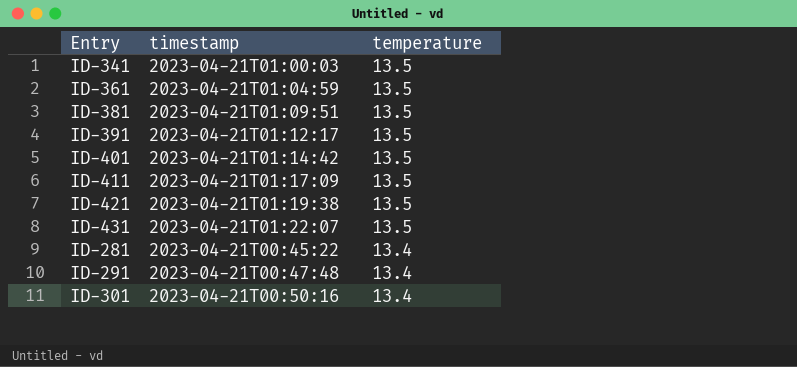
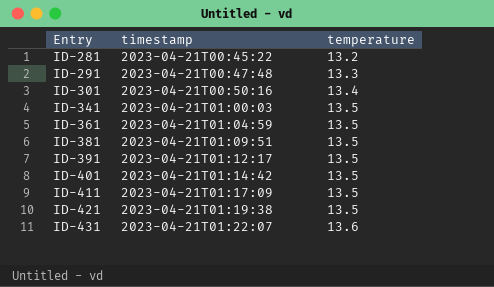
row order: temperature descending -> Entry ascending
ID-281 | temperature: 13.4 -> 13.2
ID-291 | temperature: 13.4 -> 13.3
ID-431 | temperature: 13.5 -> 13.6

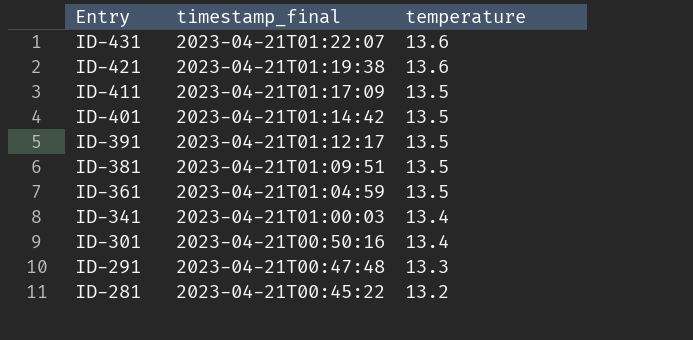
row order: Entry ascending -> Entry descending
column name: timestamp -> timestamp_final
ID-421 | temperature: 13.5 -> 13.6
ID-341 | temperature: 13.5 -> 13.4

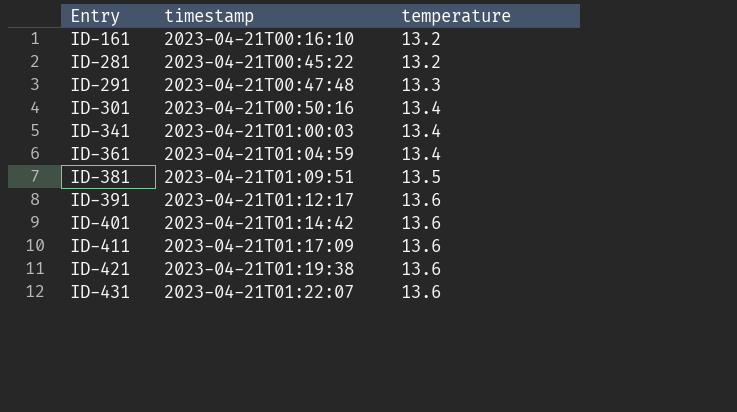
row order: Entry descending -> Entry ascending
column name: timestamp_final -> timestamp
row ID-161: none -> 2023-04-21T00:16:10 | 13.2
ID-361 | temperature: 13.5 -> 13.4
ID-391 | temperature: 13.5 -> 13.6
ID-401 | temperature: 13.5 -> 13.6
ID-411 | temperature: 13.5 -> 13.6

